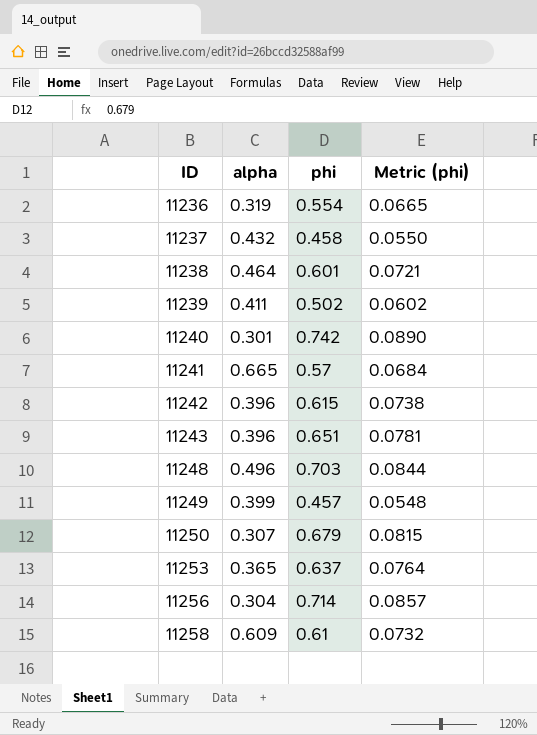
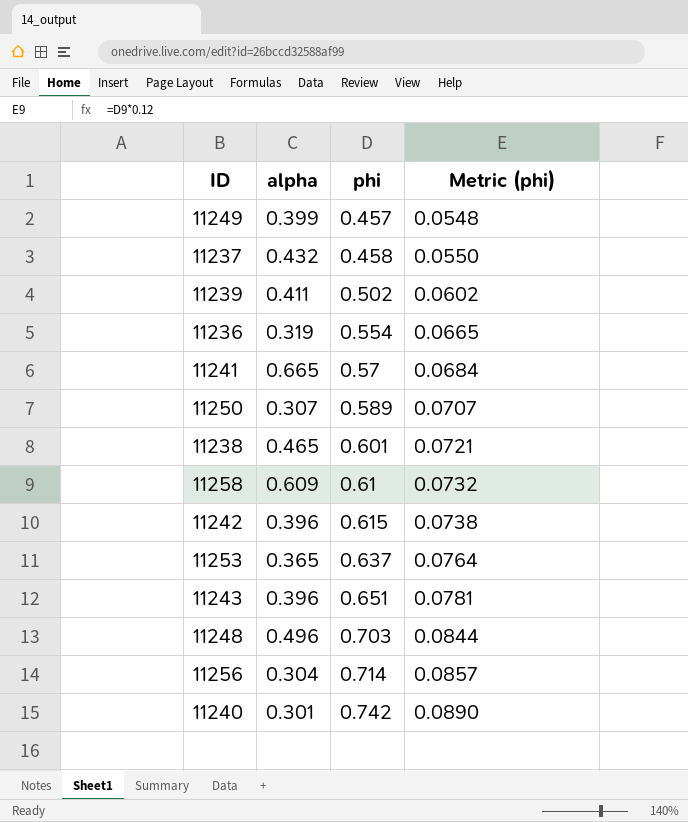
row order: ID ascending -> phi ascending
11250 | phi: 0.679 -> 0.589
11250 | Metric (phi): 0.0815 -> 0.0707
11238 | alpha: 0.464 -> 0.465

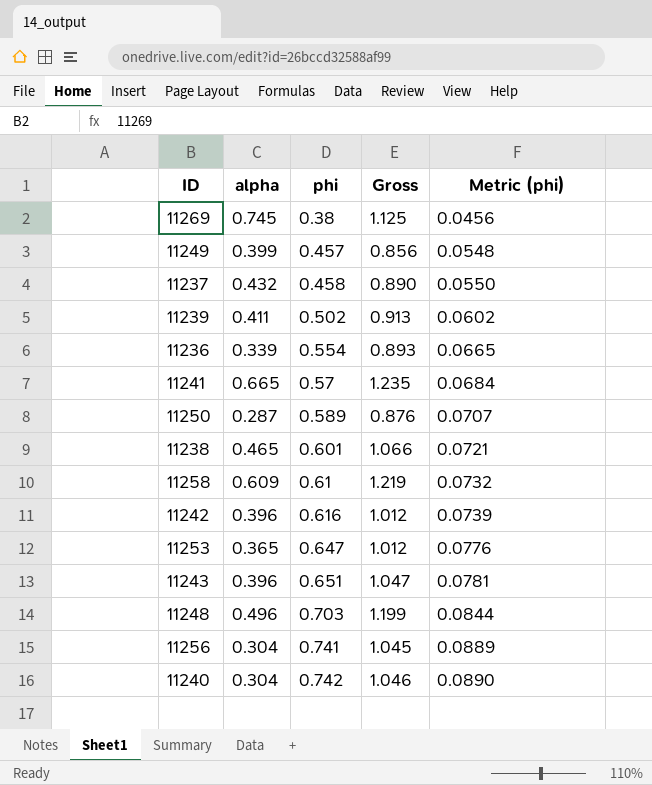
column Gross | formula: none -> [alpha] + [phi]
row 11269: none -> 0.745 | 0.38 | 1.125 | 0.0456
11236 | alpha: 0.319 -> 0.339
11250 | alpha: 0.307 -> 0.287
11242 | phi: 0.615 -> 0.616
11242 | Metric (phi): 0.0738 -> 0.0739
11253 | phi: 0.637 -> 0.647
11253 | Metric (phi): 0.0764 -> 0.0776
11256 | phi: 0.714 -> 0.741
11256 | Metric (phi): 0.0857 -> 0.0889
11240 | alpha: 0.301 -> 0.304

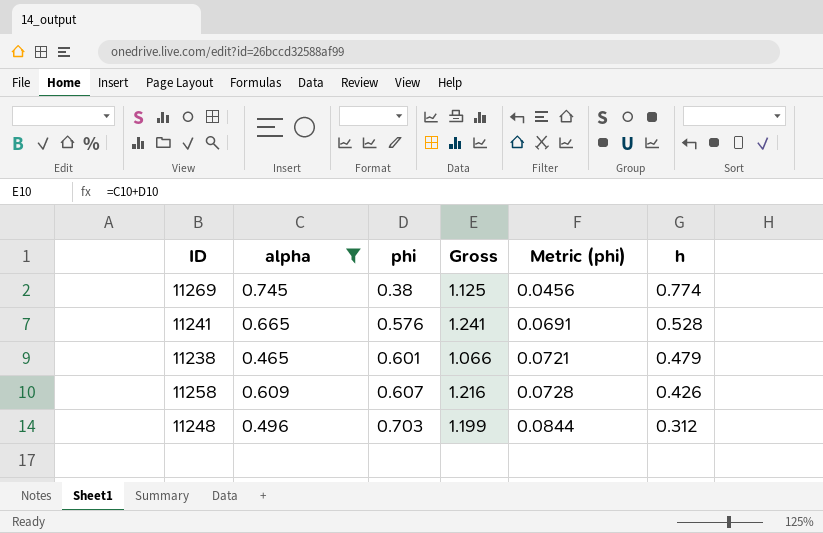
filter: none -> alpha >= 0.465
column h | position: none -> 6
11241 | phi: 0.57 -> 0.576
11241 | Gross: 1.235 -> 1.241
11241 | Metric (phi): 0.0684 -> 0.0691
11258 | phi: 0.61 -> 0.607
11258 | Gross: 1.219 -> 1.216
11258 | Metric (phi): 0.0732 -> 0.0728

